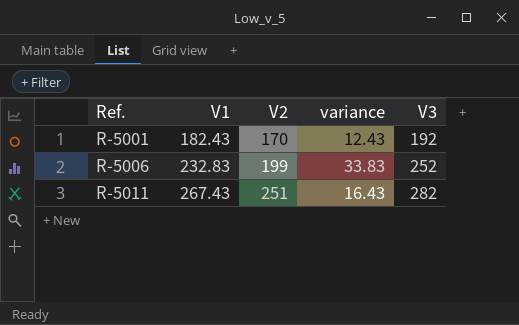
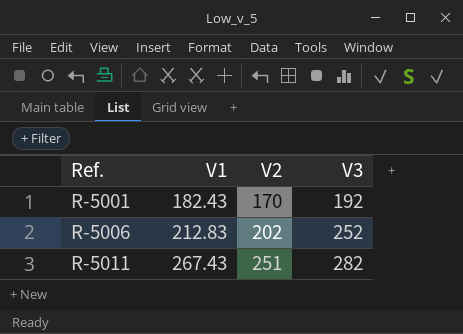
column variance | formula: [V1] - [V2] -> none
R-5006 | V1: 232.83 -> 212.83
R-5006 | V2: 199 -> 202

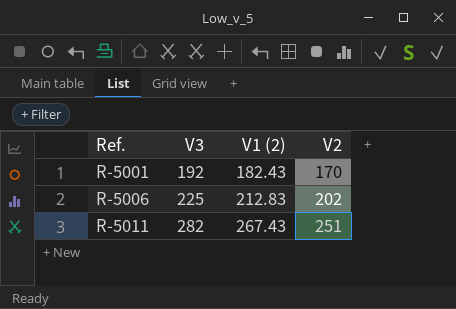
column V3 | position: 4 -> 2
column name: V1 -> V1 (2)
R-5006 | V3: 252 -> 225

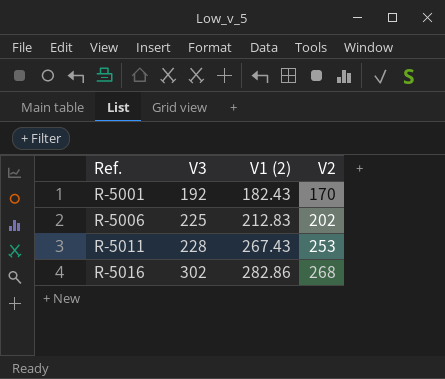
R-5011 | V3: 282 -> 228
R-5011 | V2: 251 -> 253
row R-5016: none -> 302 | 282.86 | 268

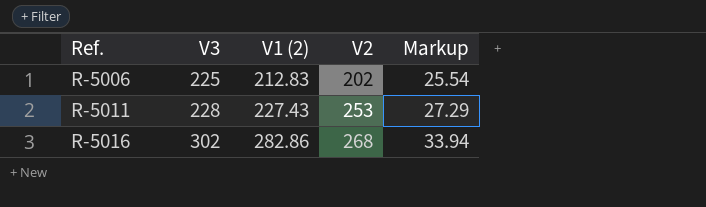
column Markup | formula: none -> [V1 (2)] * 0.12
row R-5001: 192 | 182.43 | 170 -> none
R-5011 | V1 (2): 267.43 -> 227.43

